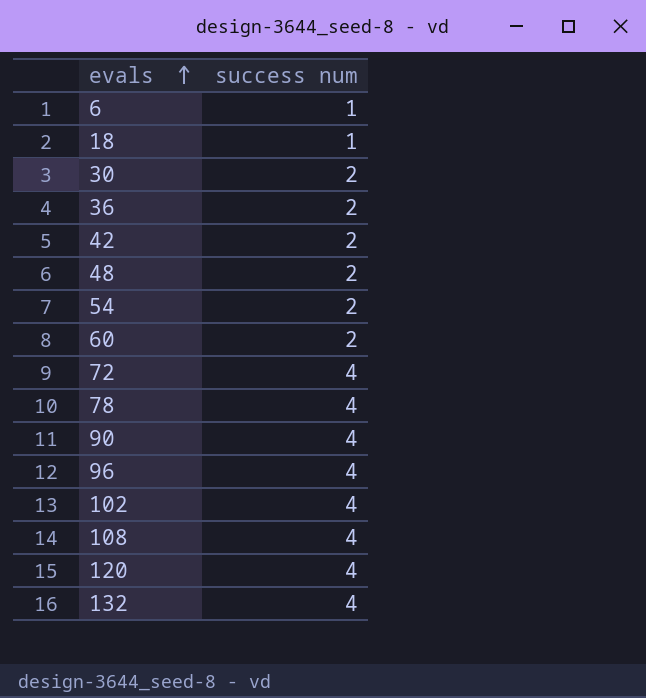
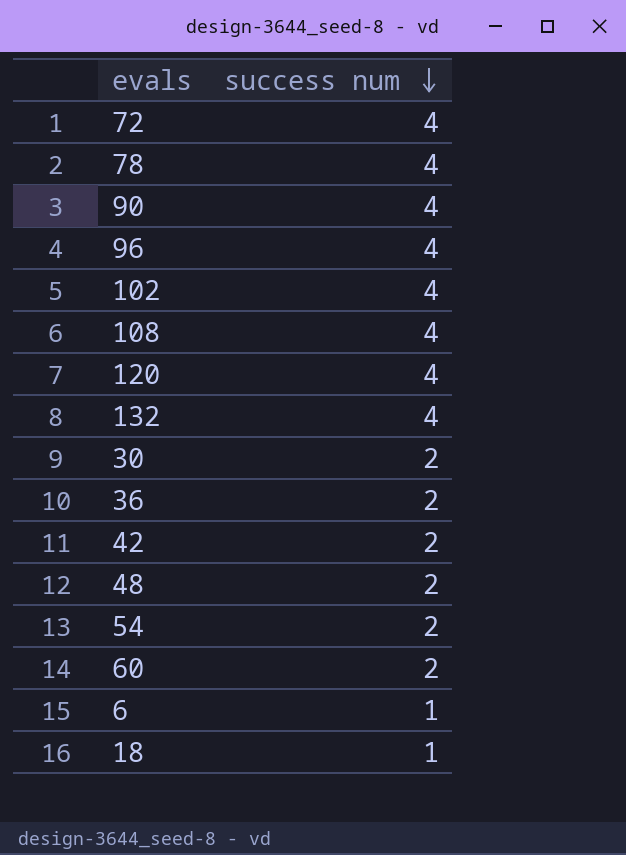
row order: evals ascending -> success num descending

